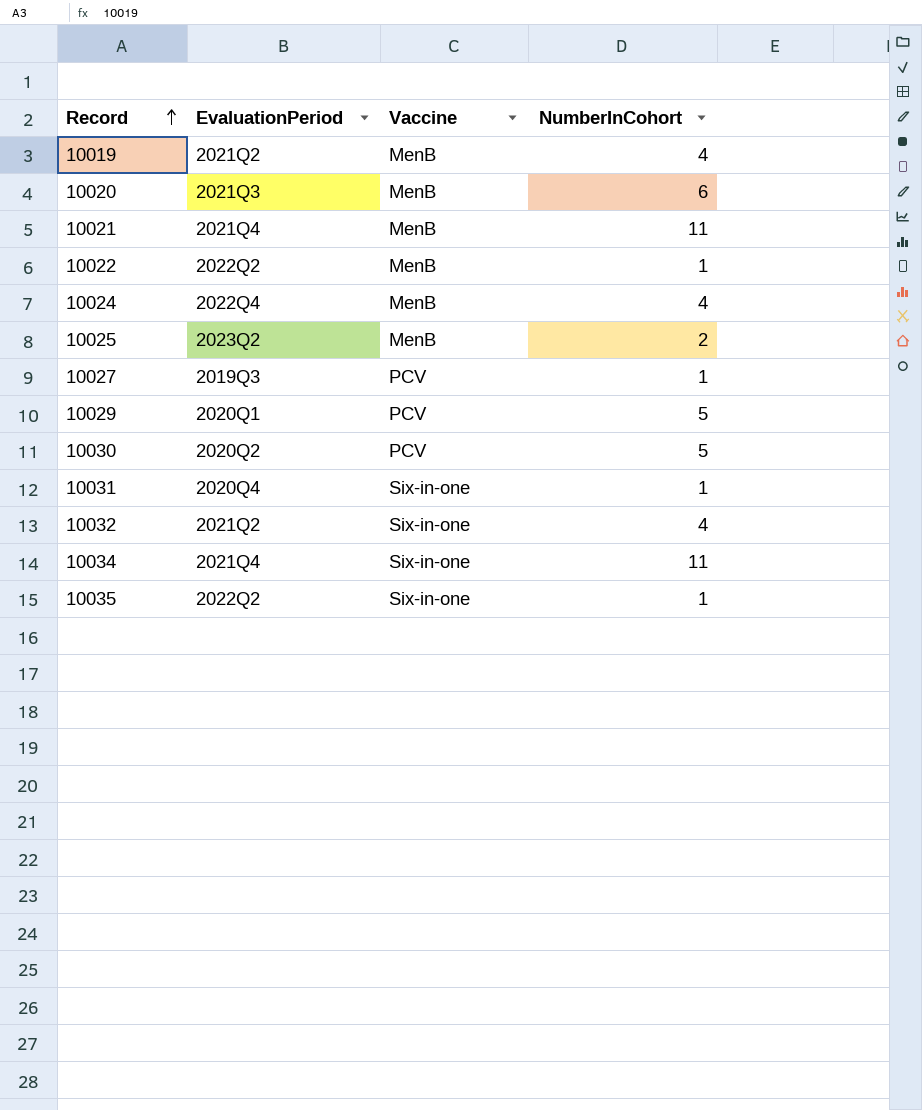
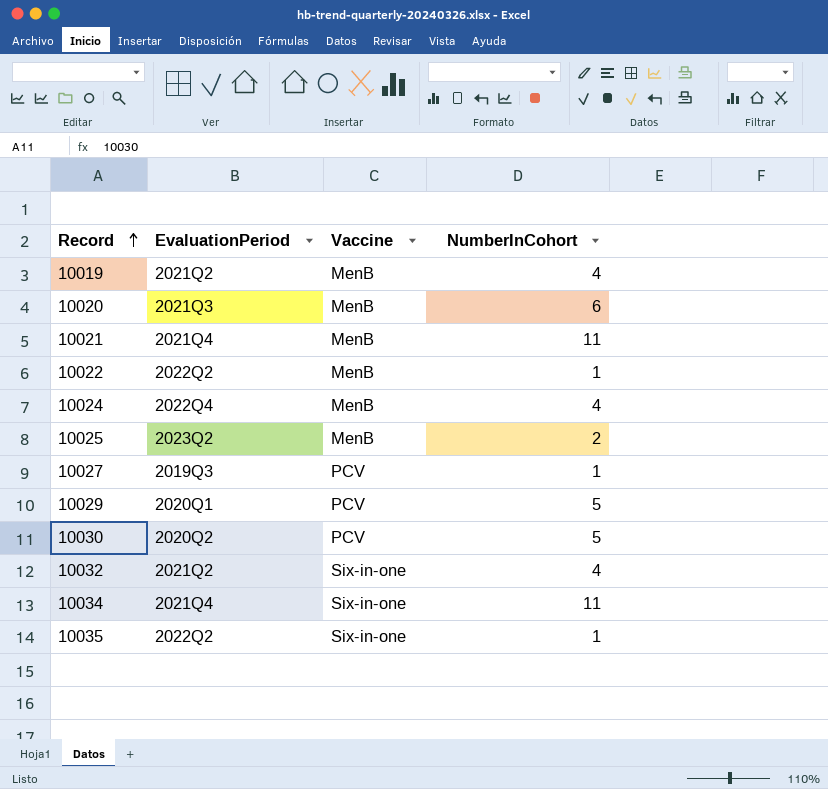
row 10031: 2020Q4 | Six-in-one | 1 -> none

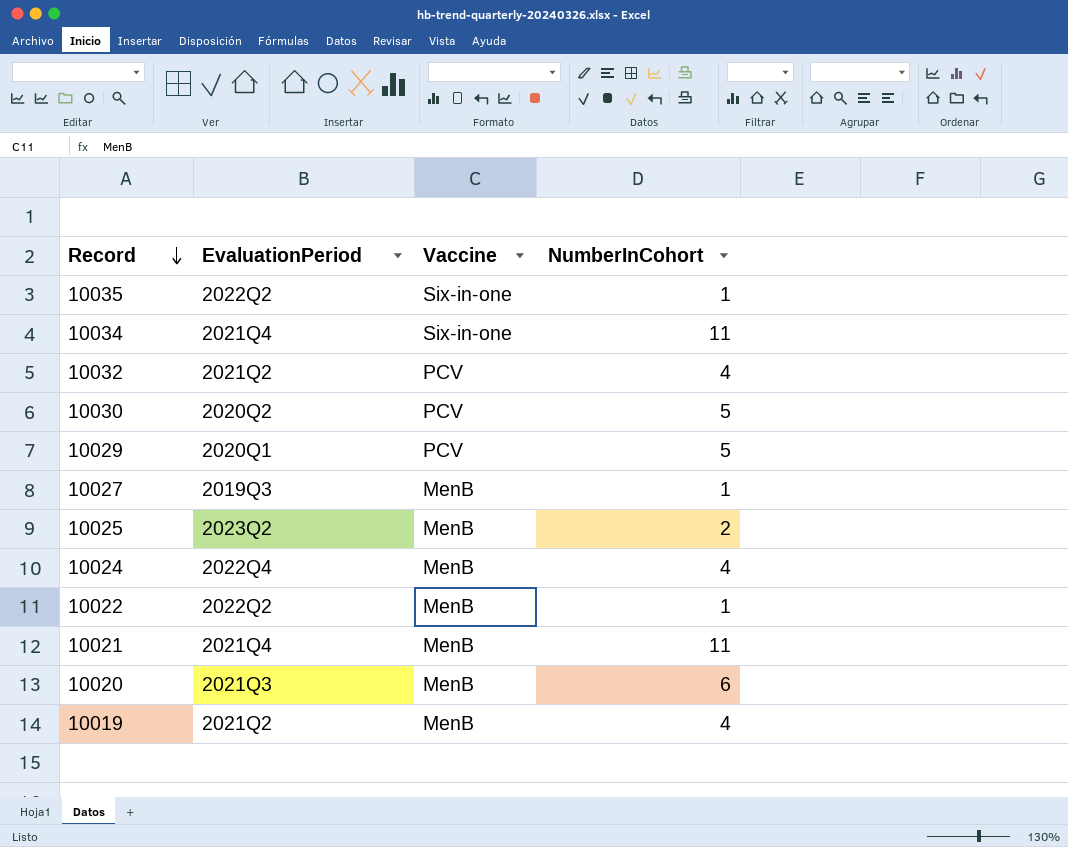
row order: Record ascending -> Record descending
10032 | Vaccine: Six-in-one -> PCV
10027 | Vaccine: PCV -> MenB

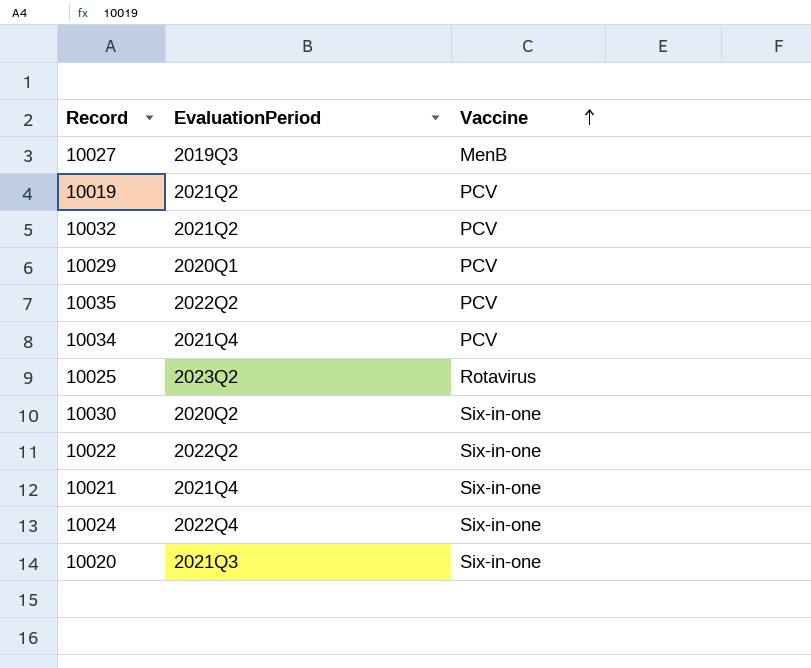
row order: Record descending -> Vaccine ascending
column NumberInCohort | position: 4 -> none
10019 | Vaccine: MenB -> PCV
10035 | Vaccine: Six-in-one -> PCV
10034 | Vaccine: Six-in-one -> PCV
10025 | Vaccine: MenB -> Rotavirus
10030 | Vaccine: PCV -> Six-in-one
10022 | Vaccine: MenB -> Six-in-one
10021 | Vaccine: MenB -> Six-in-one
10024 | Vaccine: MenB -> Six-in-one
10020 | Vaccine: MenB -> Six-in-one

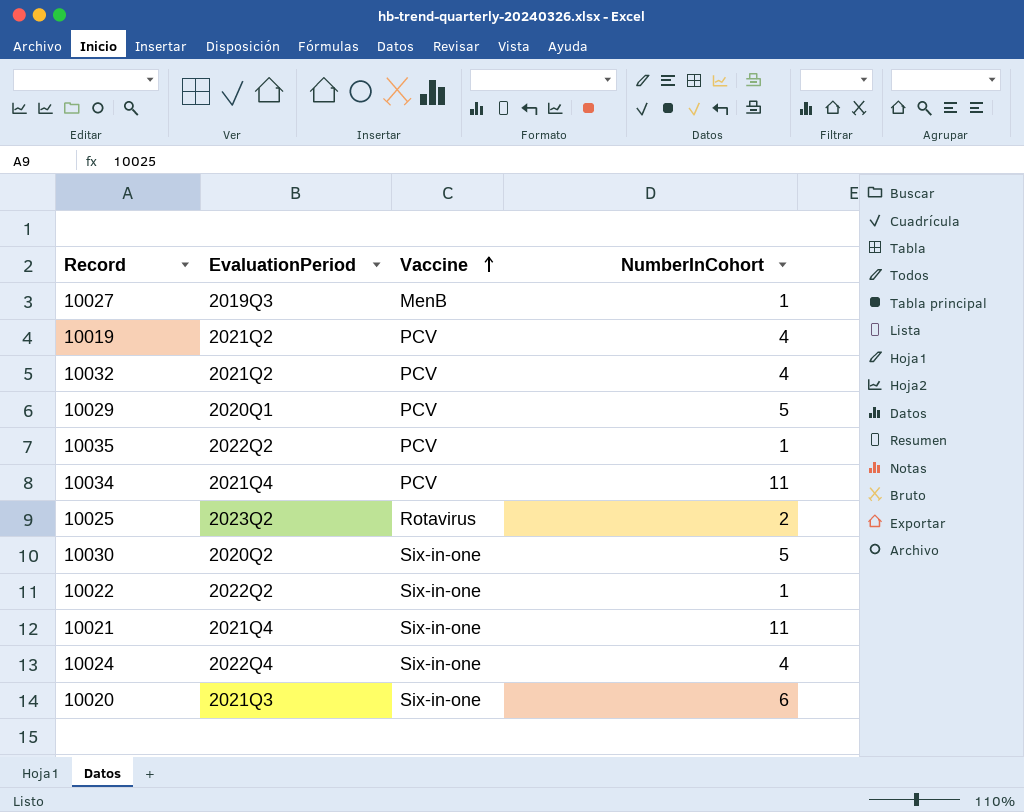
column NumberInCohort | position: none -> 4

